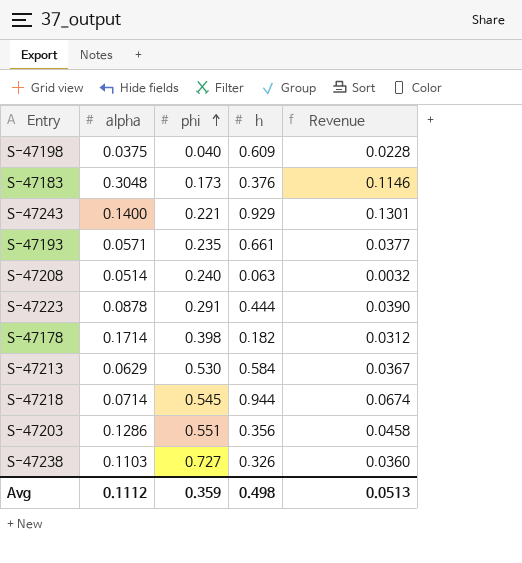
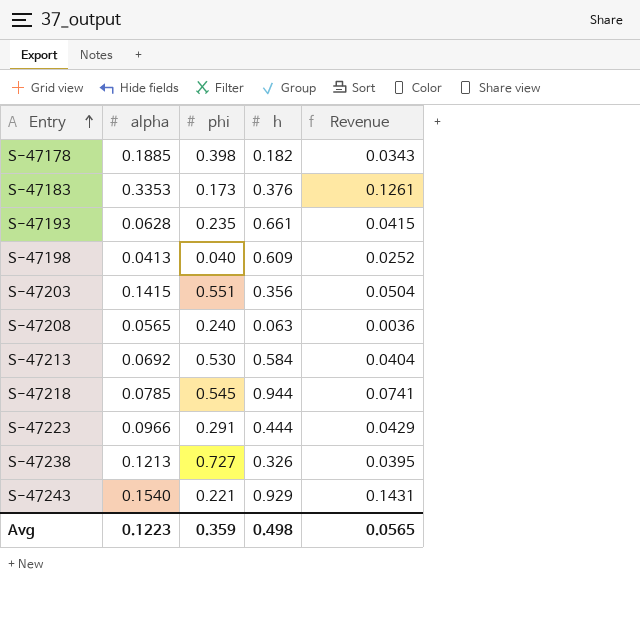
row order: phi ascending -> Entry ascending
S-47178 | alpha: 0.1714 -> 0.1885
S-47178 | Revenue: 0.0312 -> 0.0343
S-47183 | alpha: 0.3048 -> 0.3353
S-47183 | Revenue: 0.1146 -> 0.1261
S-47193 | alpha: 0.0571 -> 0.0628
S-47193 | Revenue: 0.0377 -> 0.0415
S-47198 | alpha: 0.0375 -> 0.0413
S-47198 | Revenue: 0.0228 -> 0.0252
S-47203 | alpha: 0.1286 -> 0.1415
S-47203 | Revenue: 0.0458 -> 0.0504
S-47208 | alpha: 0.0514 -> 0.0565
S-47208 | Revenue: 0.0032 -> 0.0036
S-47213 | alpha: 0.0629 -> 0.0692
S-47213 | Revenue: 0.0367 -> 0.0404
S-47218 | alpha: 0.0714 -> 0.0785
S-47218 | Revenue: 0.0674 -> 0.0741
S-47223 | alpha: 0.0878 -> 0.0966
S-47223 | Revenue: 0.0390 -> 0.0429
S-47238 | alpha: 0.1103 -> 0.1213
S-47238 | Revenue: 0.0360 -> 0.0395
S-47243 | alpha: 0.1400 -> 0.1540
S-47243 | Revenue: 0.1301 -> 0.1431
Avg | alpha: 0.1112 -> 0.1223
Avg | Revenue: 0.0513 -> 0.0565

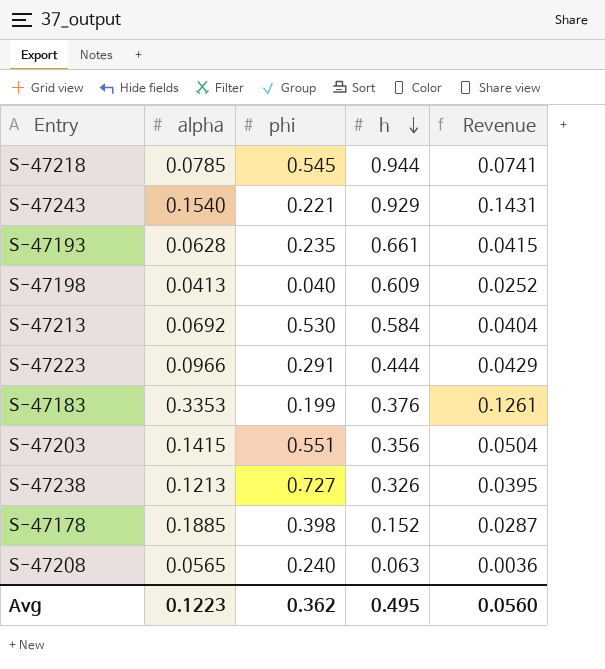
row order: Entry ascending -> h descending
S-47183 | phi: 0.173 -> 0.199
S-47178 | h: 0.182 -> 0.152
S-47178 | Revenue: 0.0343 -> 0.0287
Avg | phi: 0.359 -> 0.362
Avg | h: 0.498 -> 0.495
Avg | Revenue: 0.0565 -> 0.0560

